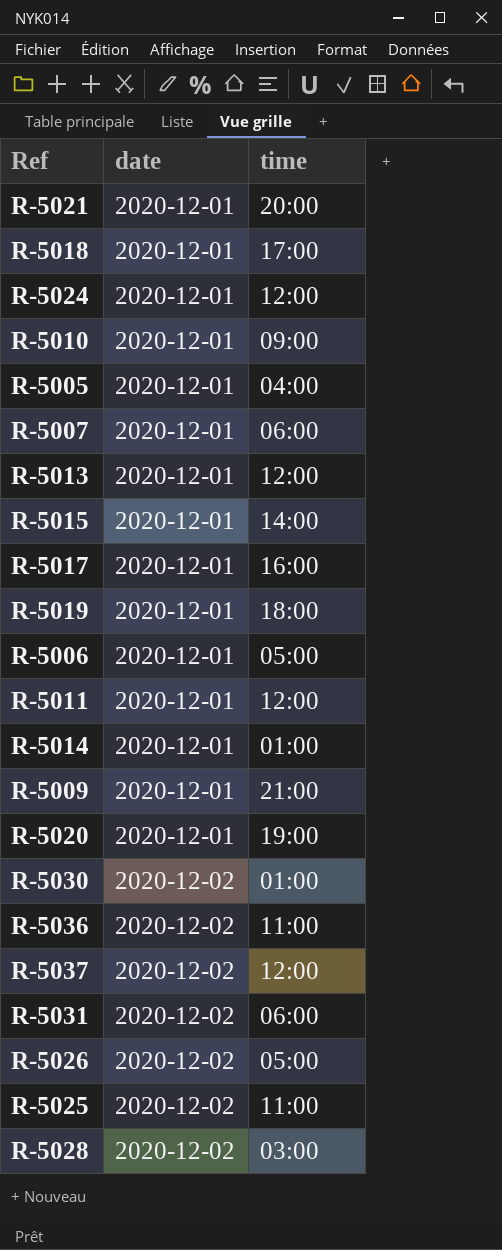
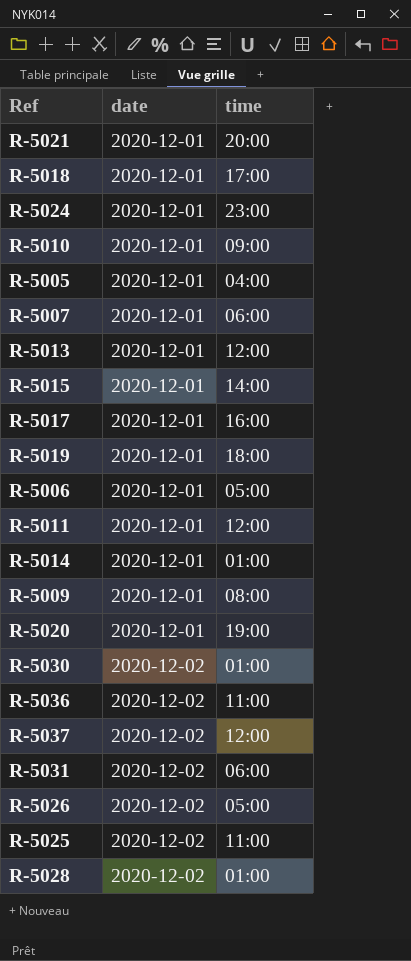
R-5024 | time: 12:00 -> 23:00
R-5009 | time: 21:00 -> 08:00
R-5028 | time: 03:00 -> 01:00

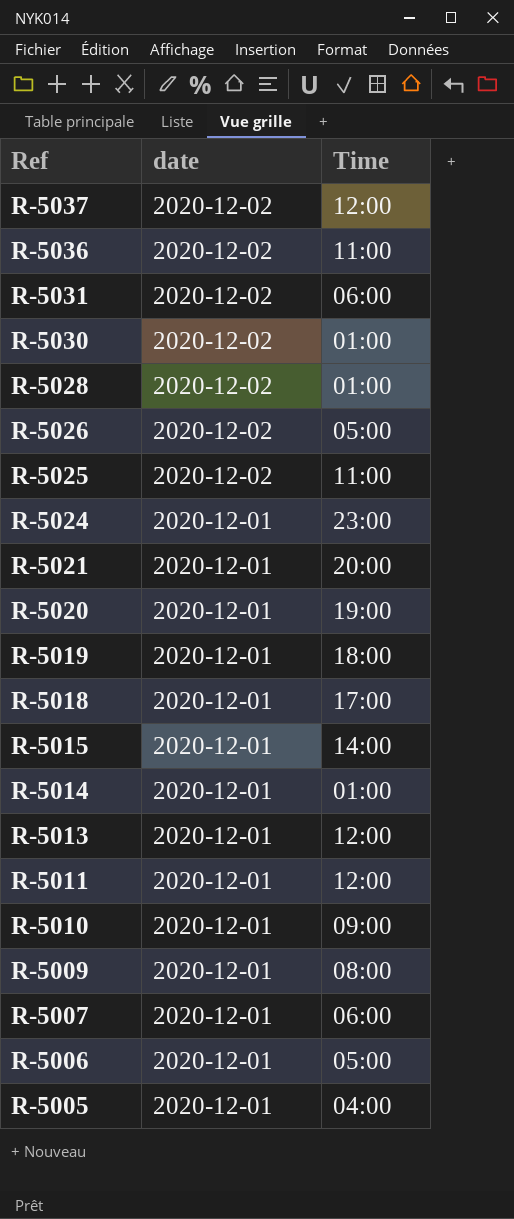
row order: date ascending -> Ref descending
column name: time -> Time
row R-5017: 2020-12-01 | 16:00 -> none

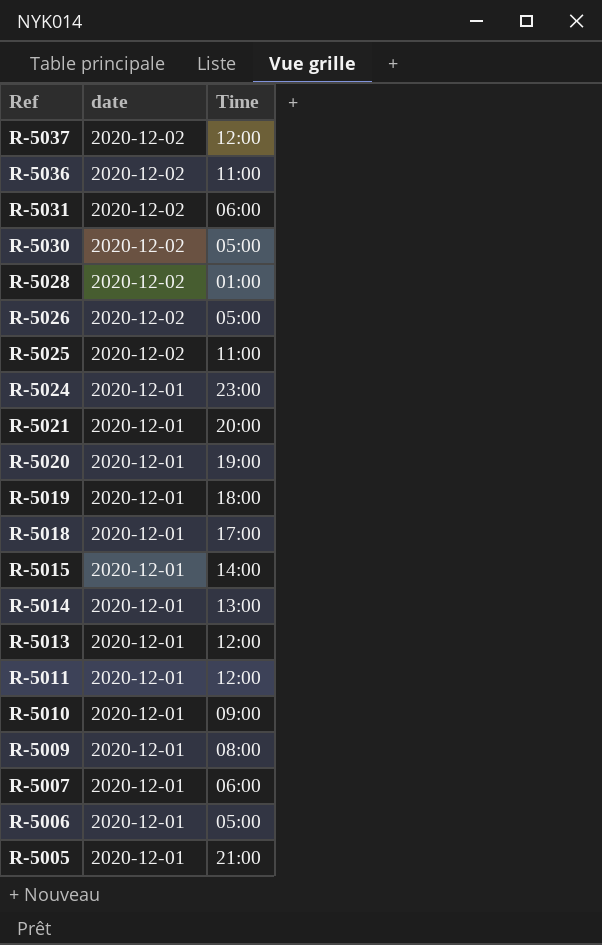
R-5030 | Time: 01:00 -> 05:00
R-5014 | Time: 01:00 -> 13:00
R-5005 | Time: 04:00 -> 21:00

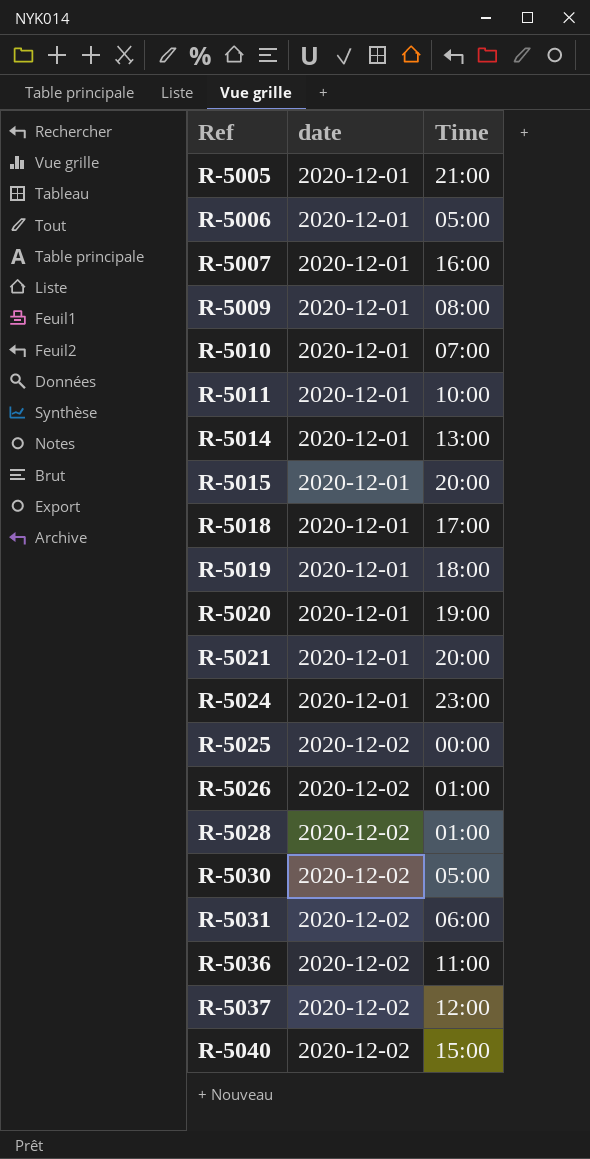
row order: Ref descending -> Ref ascending
row R-5013: 2020-12-01 | 12:00 -> none
R-5007 | Time: 06:00 -> 16:00
R-5010 | Time: 09:00 -> 07:00
R-5011 | Time: 12:00 -> 10:00
R-5015 | Time: 14:00 -> 20:00
R-5025 | Time: 11:00 -> 00:00
R-5026 | Time: 05:00 -> 01:00
row R-5040: none -> 2020-12-02 | 15:00

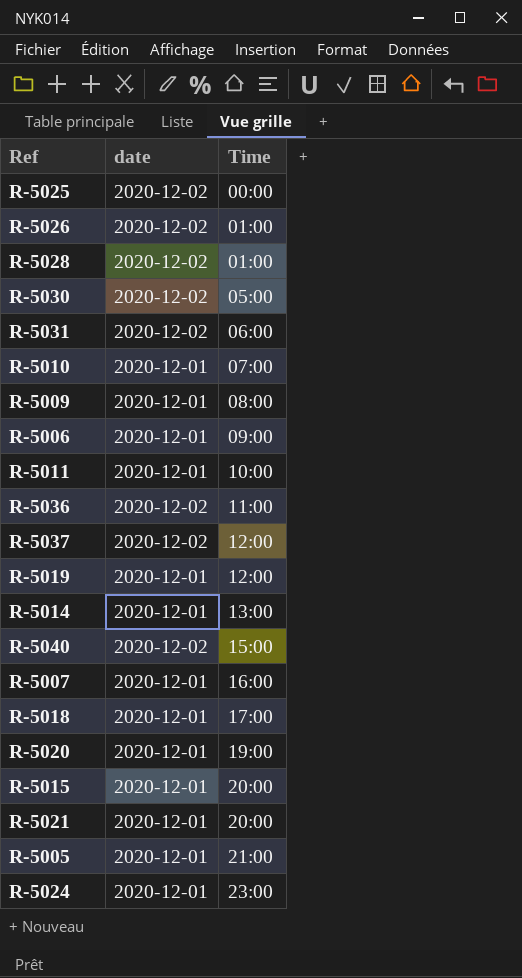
row order: Ref ascending -> Time ascending
R-5006 | Time: 05:00 -> 09:00
R-5019 | Time: 18:00 -> 12:00

